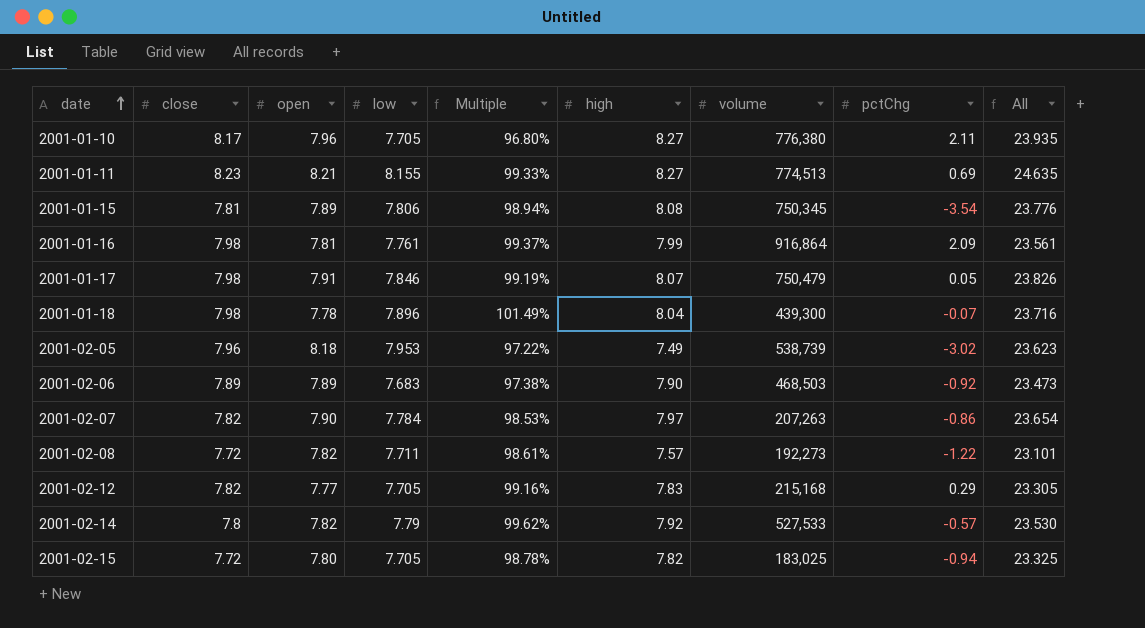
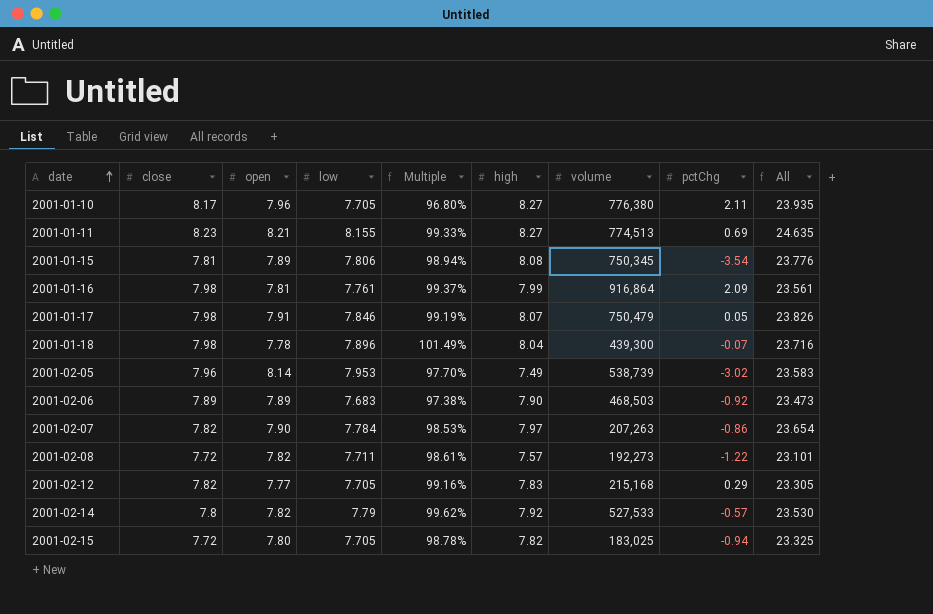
2001-02-05 | open: 8.18 -> 8.14
2001-02-05 | Multiple: 97.22% -> 97.70%
2001-02-05 | All: 23.623 -> 23.583

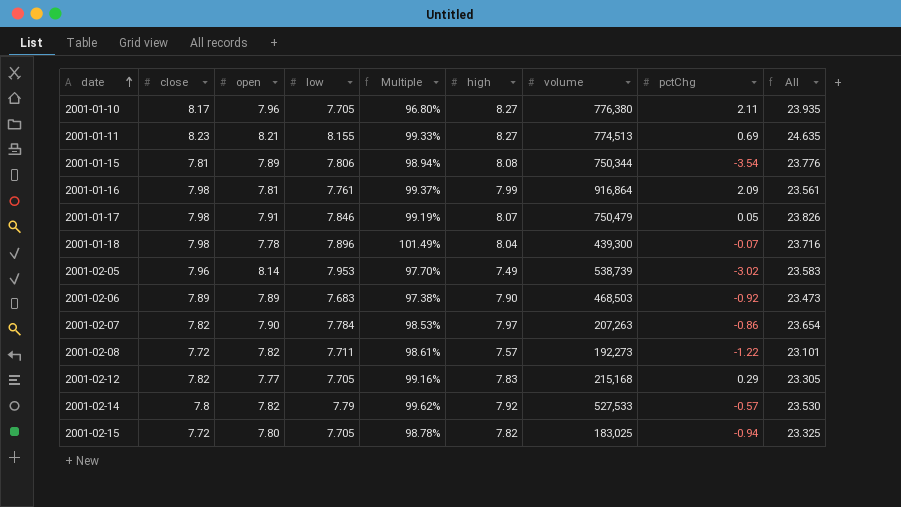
2001-01-15 | volume: 750,345 -> 750,344

